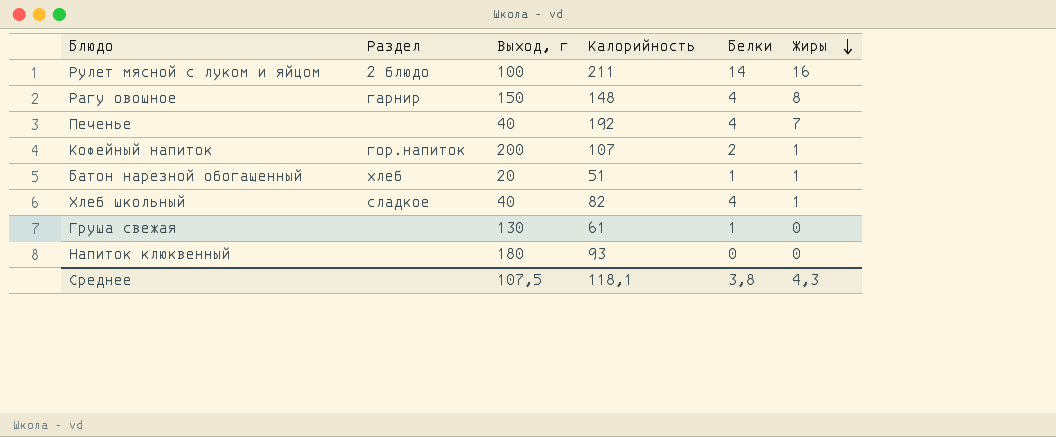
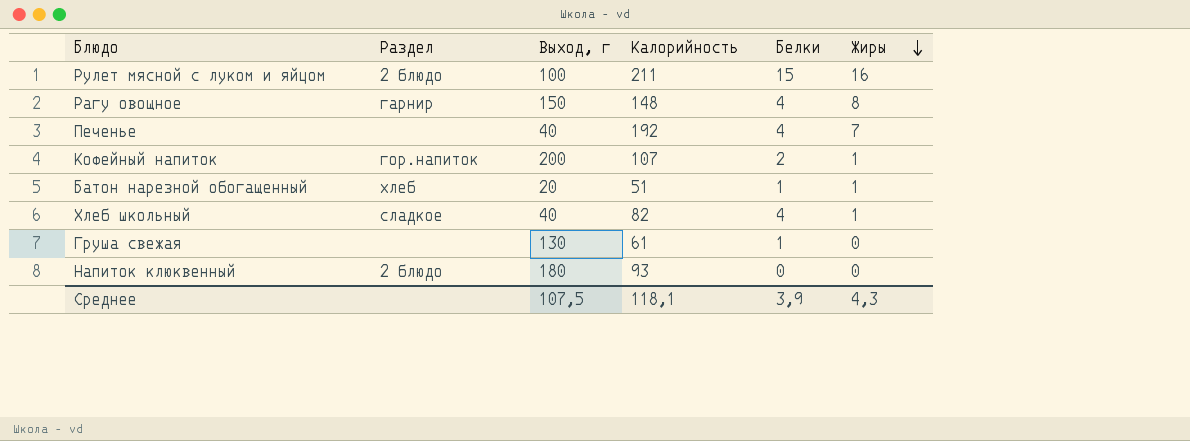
Рулет мясной с луком и яйцом | Белки: 14 -> 15
Напиток клюквенный | Раздел: none -> 2 блюдо
Среднее | Белки: 3,8 -> 3,9

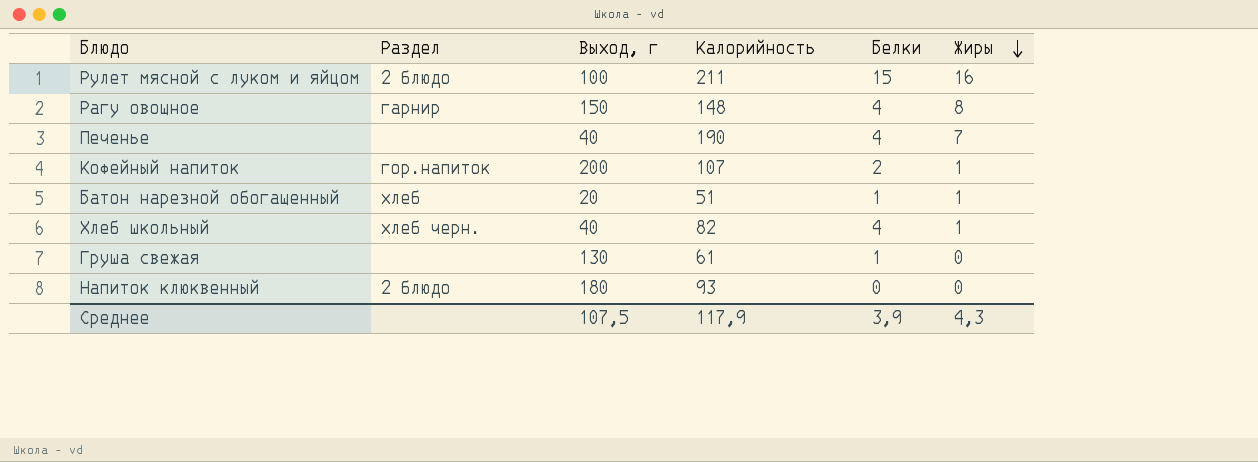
Печенье | Калорийность: 192 -> 190
Хлеб школьный | Раздел: сладкое -> хлеб черн.
Среднее | Калорийность: 118,1 -> 117,9

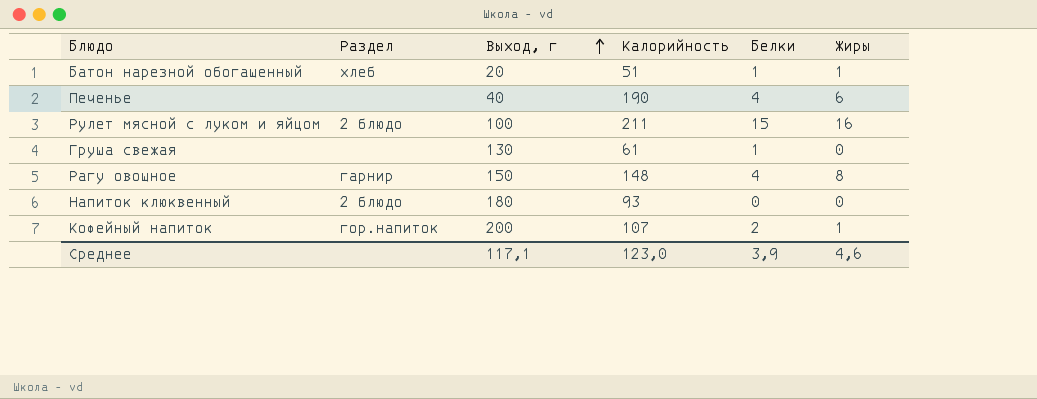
row order: Жиры descending -> Выход, г ascending
row Хлеб школьный: хлеб черн. | 40 | 82 | 4 | 1 -> none
Печенье | Жиры: 7 -> 6
Среднее | Выход, г: 107,5 -> 117,1
Среднее | Калорийность: 117,9 -> 123,0
Среднее | Жиры: 4,3 -> 4,6

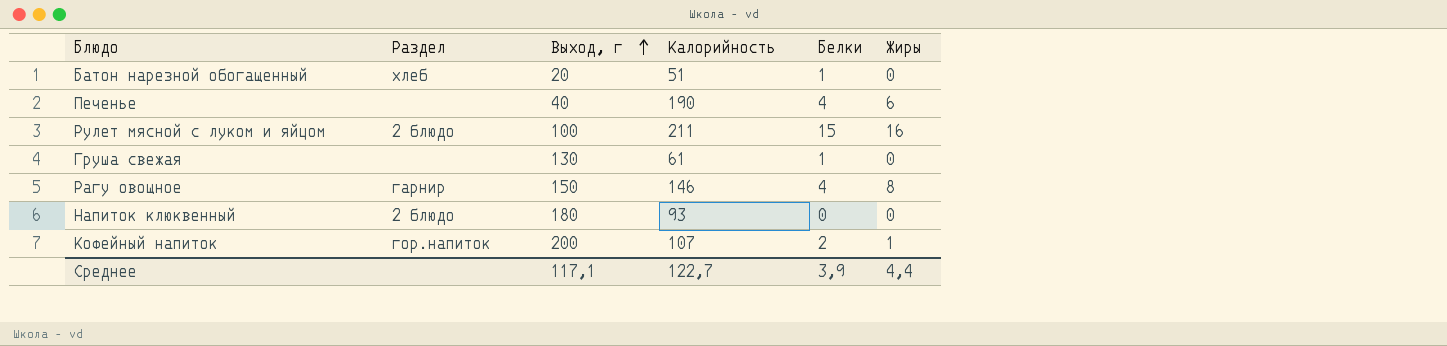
Батон нарезной обогащенный | Жиры: 1 -> 0
Рагу овощное | Калорийность: 148 -> 146
Среднее | Калорийность: 123,0 -> 122,7
Среднее | Жиры: 4,6 -> 4,4

